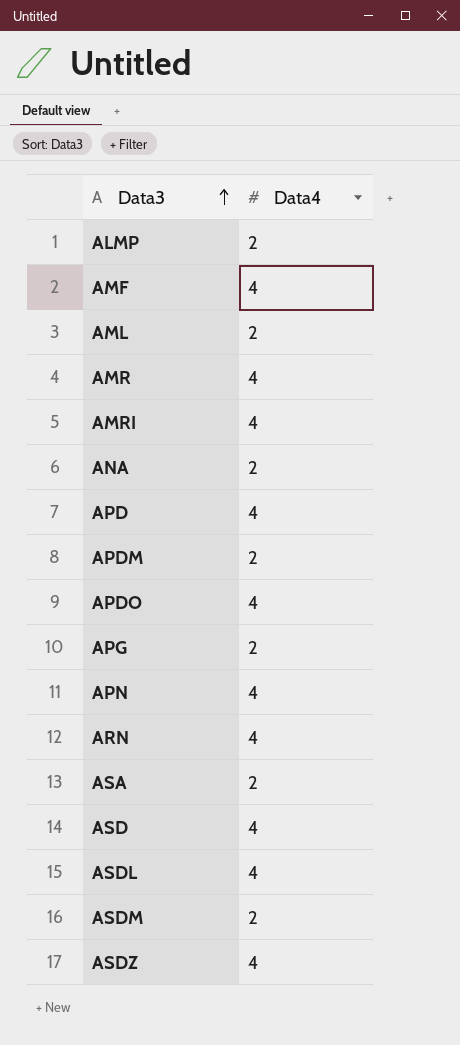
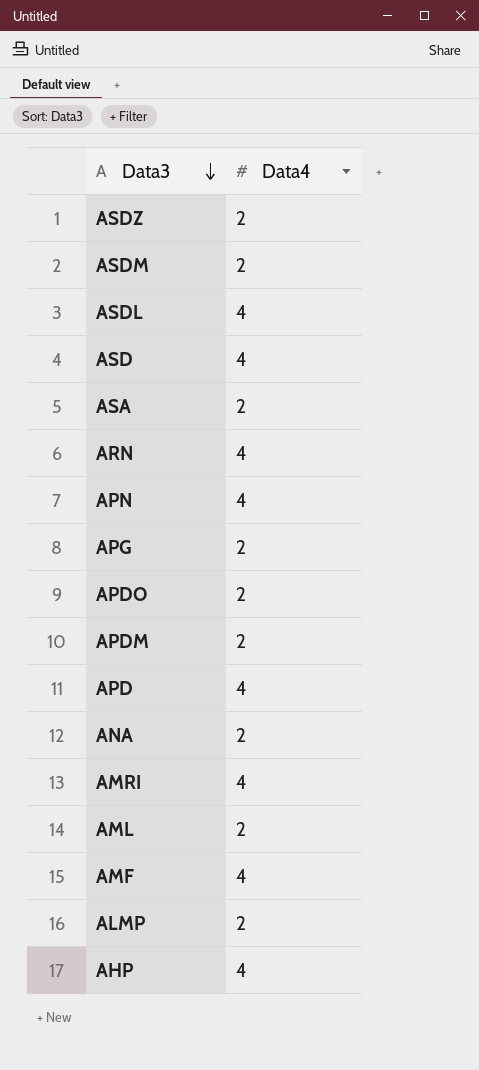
row order: Data3 ascending -> Data3 descending
row AMR: 4 -> none
ASDZ | Data4: 4 -> 2
APDO | Data4: 4 -> 2
row AHP: none -> 4

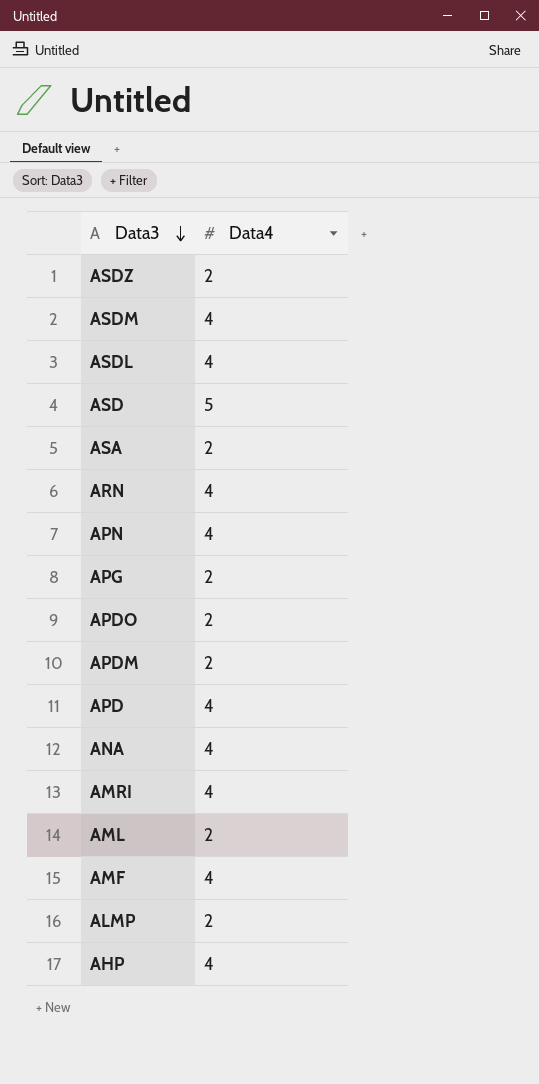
ASDM | Data4: 2 -> 4
ASD | Data4: 4 -> 5
ANA | Data4: 2 -> 4

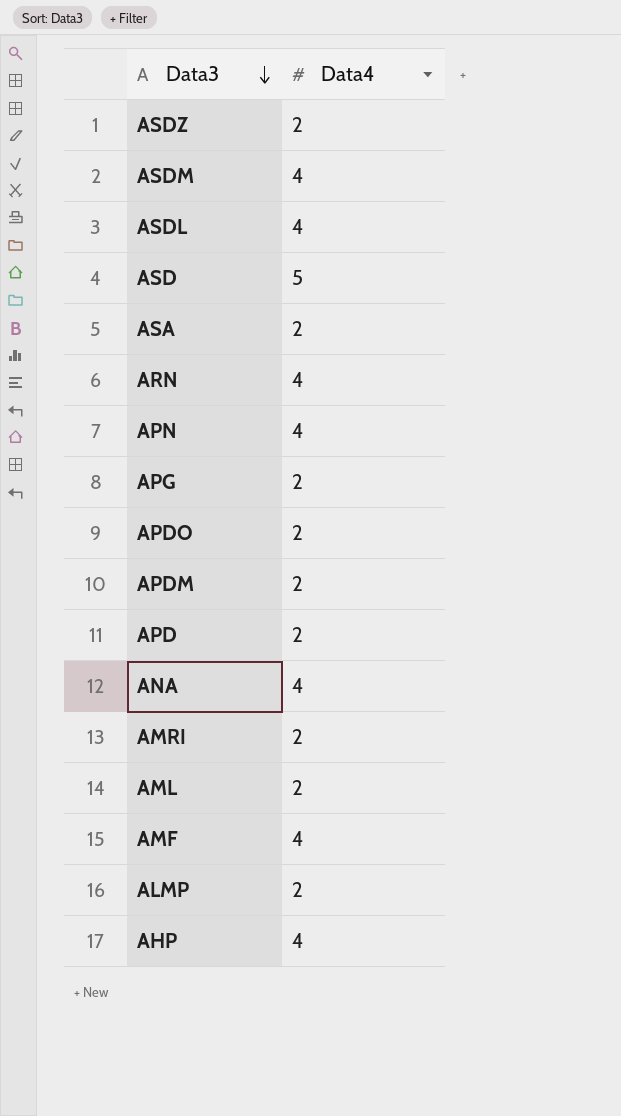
APD | Data4: 4 -> 2
AMRI | Data4: 4 -> 2

